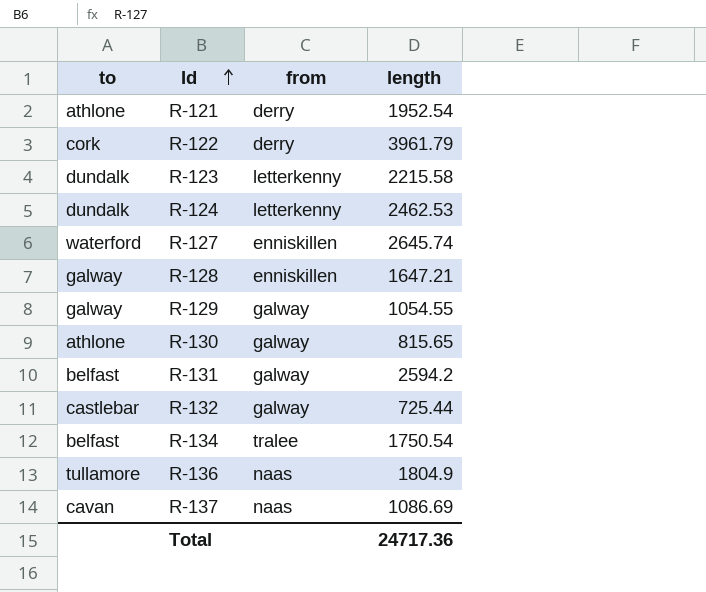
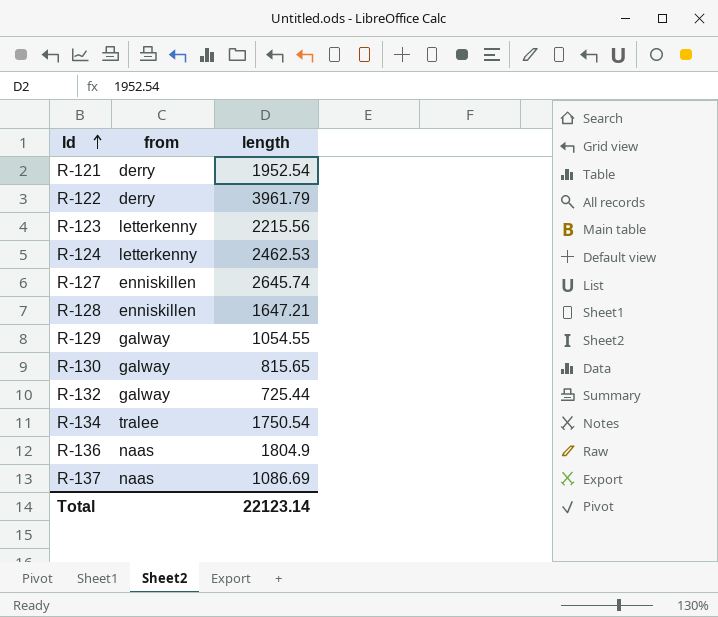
column to | position: 1 -> none
row R-131: belfast | galway | 2594.2 -> none
R-123 | length: 2215.58 -> 2215.56
Total | length: 24717.36 -> 22123.14

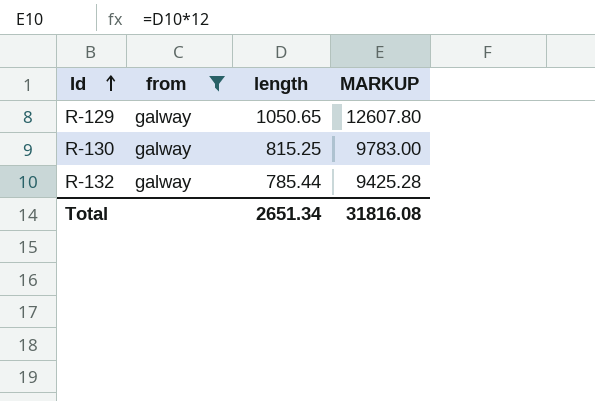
filter: none -> from = galway
column MARKUP | formula: none -> [length] * 12
R-129 | length: 1054.55 -> 1050.65
R-130 | length: 815.65 -> 815.25
R-132 | length: 725.44 -> 785.44
Total | length: 22123.14 -> 2651.34

